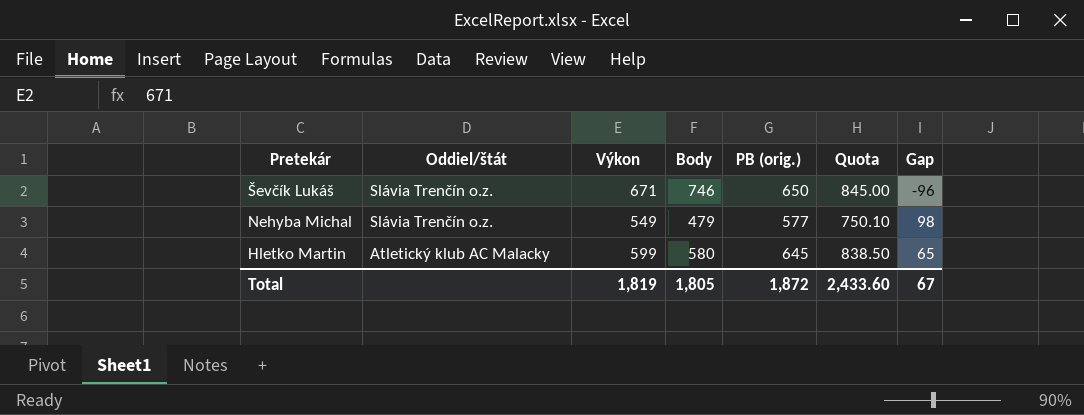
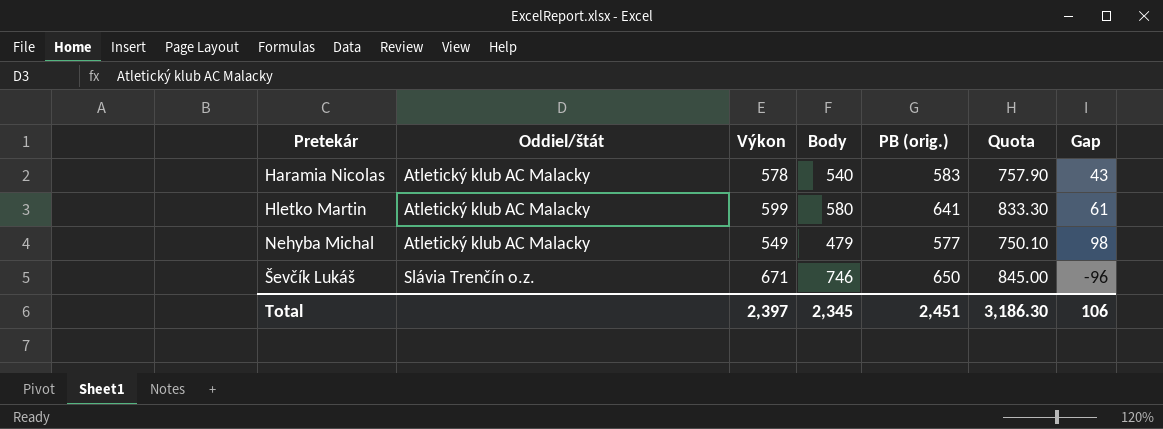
row order: Pretekár descending -> Pretekár ascending
row Haramia Nicolas: none -> Atletický klub AC Malacky | 578 | 540 | 583 | 757.90 | 43
Hletko Martin | PB (orig.): 645 -> 641
Hletko Martin | Quota: 838.50 -> 833.30
Hletko Martin | Gap: 65 -> 61
Nehyba Michal | Oddiel/štát: Slávia Trenčín o.z. -> Atletický klub AC Malacky
Total | Výkon: 1,819 -> 2,397
Total | Body: 1,805 -> 2,345
Total | PB (orig.): 1,872 -> 2,451
Total | Quota: 2,433.60 -> 3,186.30
Total | Gap: 67 -> 106

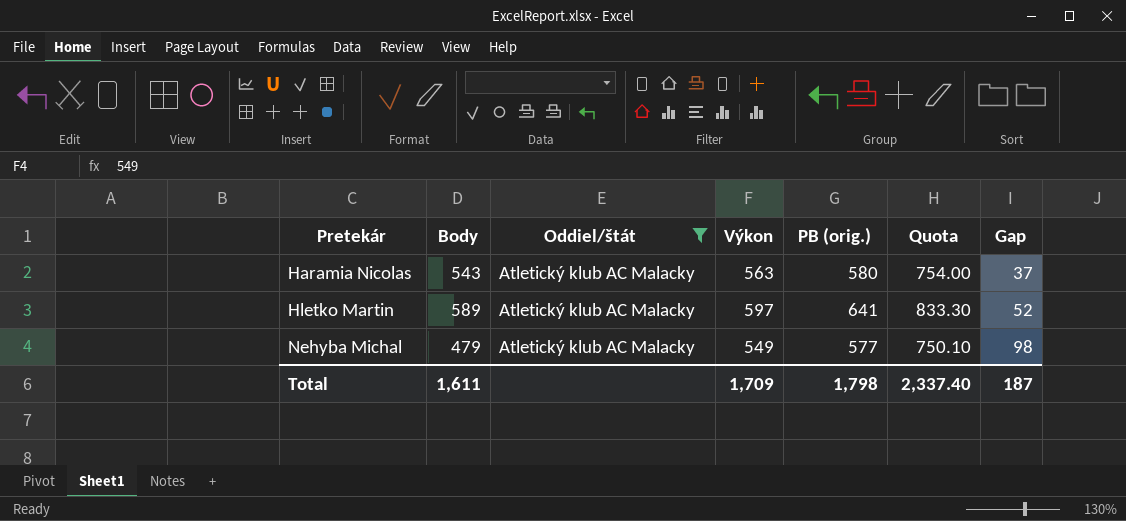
filter: none -> Oddiel/štát = Atletický klub AC Malacky
column Body | position: 4 -> 2
Haramia Nicolas | Body: 540 -> 543
Haramia Nicolas | Výkon: 578 -> 563
Haramia Nicolas | PB (orig.): 583 -> 580
Haramia Nicolas | Quota: 757.90 -> 754.00
Haramia Nicolas | Gap: 43 -> 37
Hletko Martin | Body: 580 -> 589
Hletko Martin | Výkon: 599 -> 597
Hletko Martin | Gap: 61 -> 52
Total | Body: 2,345 -> 1,611
Total | Výkon: 2,397 -> 1,709
Total | PB (orig.): 2,451 -> 1,798
Total | Quota: 3,186.30 -> 2,337.40
Total | Gap: 106 -> 187

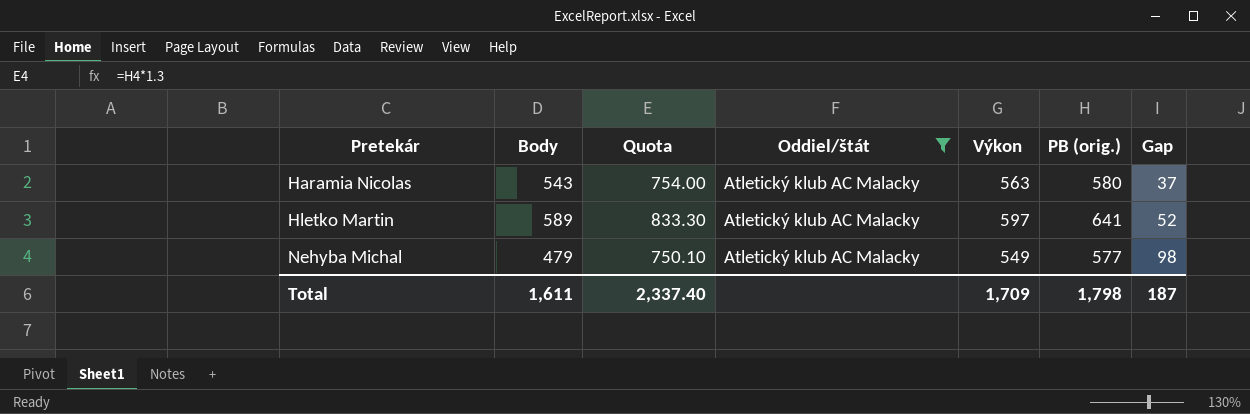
column Quota | position: 6 -> 3

